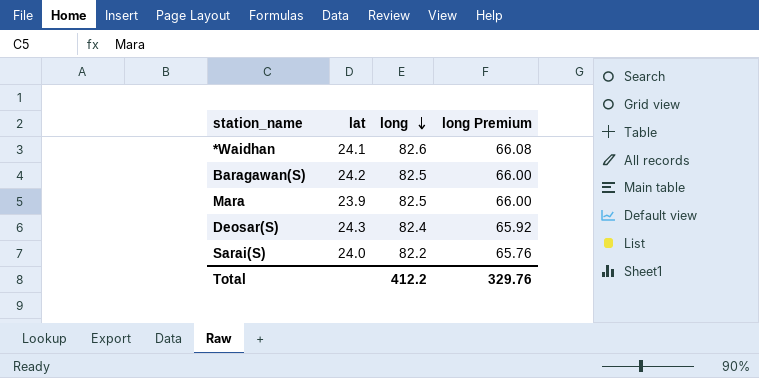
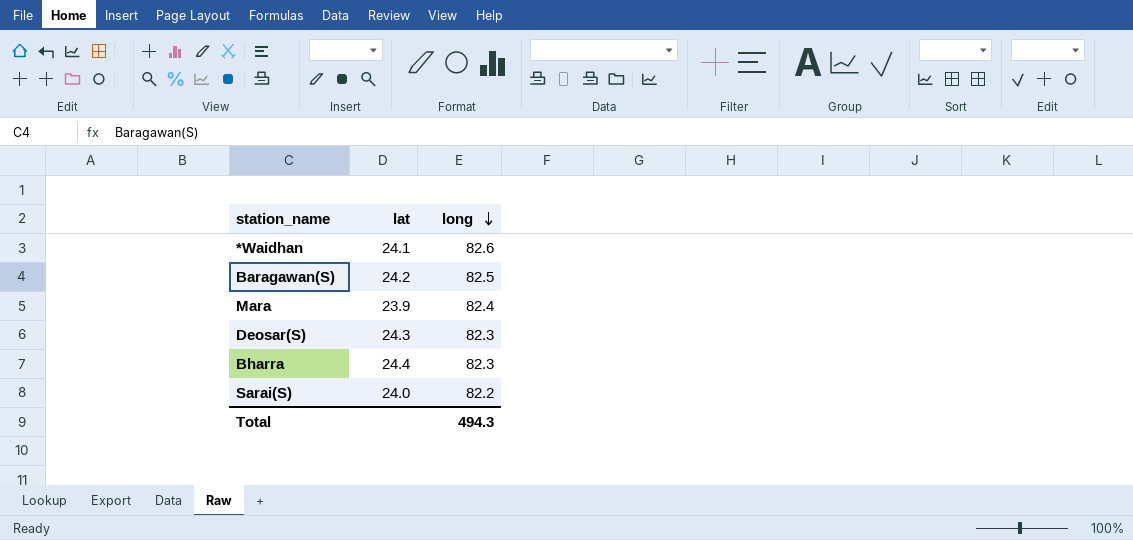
column long Premium | formula: [long] * 0.8 -> none
Mara | long: 82.5 -> 82.4
Deosar(S) | long: 82.4 -> 82.3
row Bharra: none -> 24.4 | 82.3
Total | long: 412.2 -> 494.3

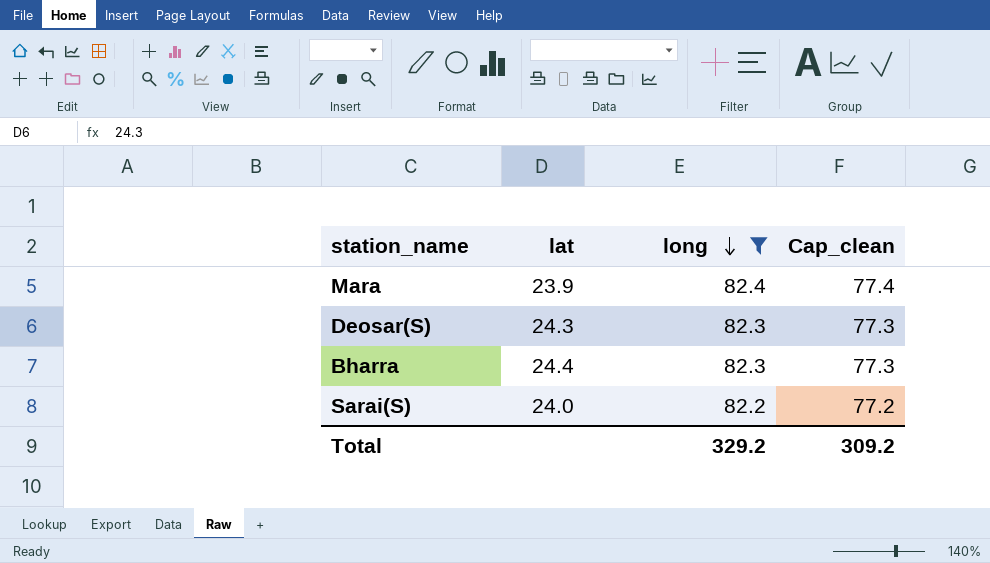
filter: none -> long <= 82.4
column Cap_clean | formula: none -> [long] - 5
Total | long: 494.3 -> 329.2

